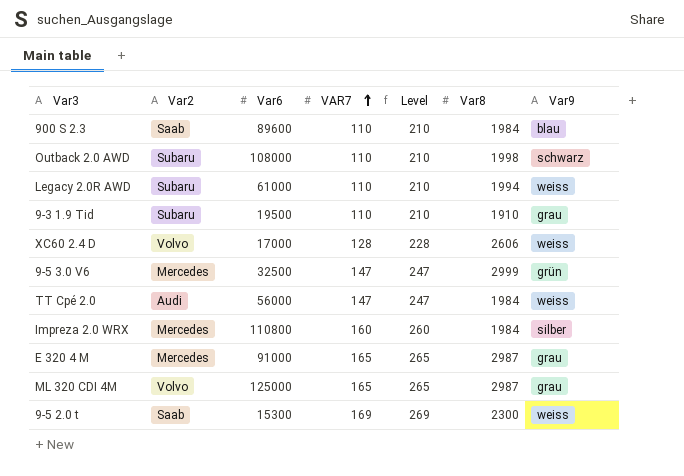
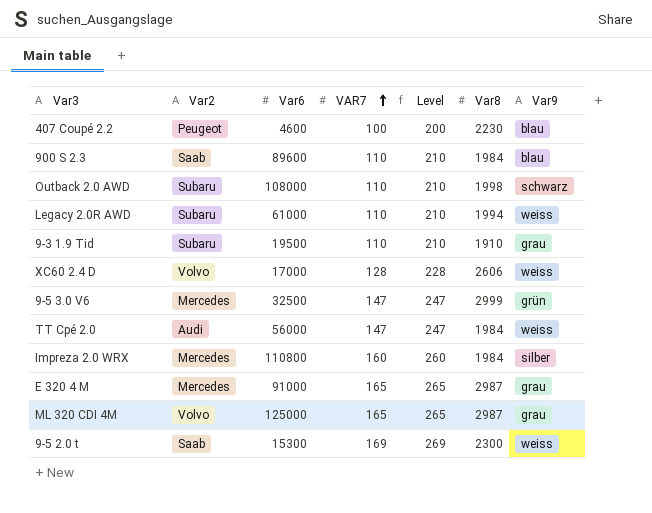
row 407 Coupé 2.2: none -> Peugeot | 4600 | 100 | 200 | 2230 | blau

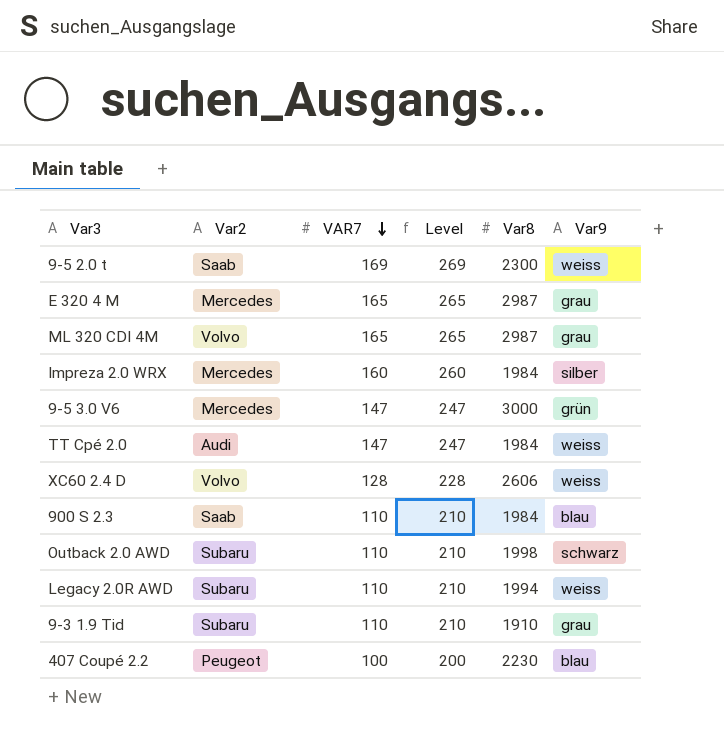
row order: VAR7 ascending -> VAR7 descending
column Var6 | position: 3 -> none
9-5 3.0 V6 | Var8: 2999 -> 3000

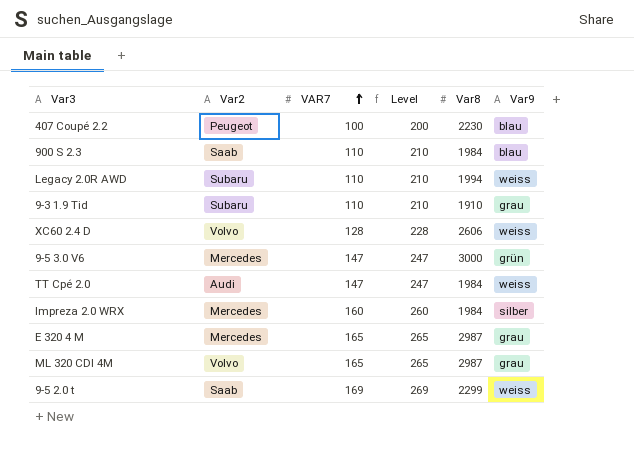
row order: VAR7 descending -> VAR7 ascending
row Outback 2.0 AWD: Subaru | 110 | 210 | 1998 | schwarz -> none
9-5 2.0 t | Var8: 2300 -> 2299

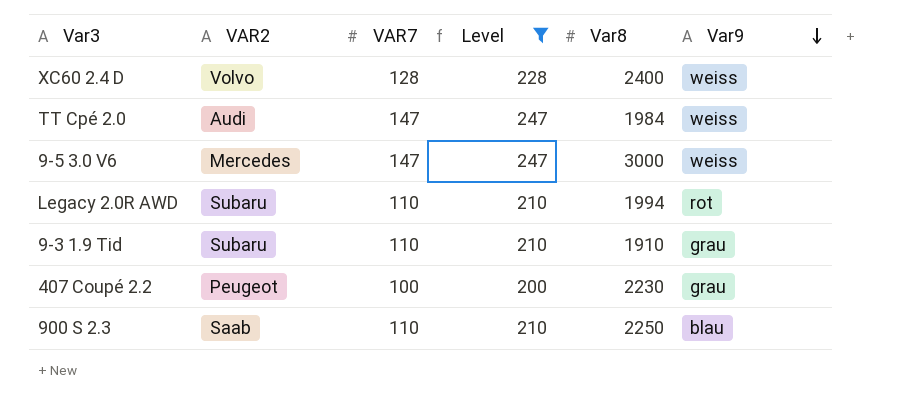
filter: none -> Level <= 247
row order: VAR7 ascending -> Var9 descending
column name: Var2 -> VAR2
XC60 2.4 D | Var8: 2606 -> 2400
9-5 3.0 V6 | Var9: grün -> weiss
Legacy 2.0R AWD | Var9: weiss -> rot
407 Coupé 2.2 | Var9: blau -> grau
900 S 2.3 | Var8: 1984 -> 2250

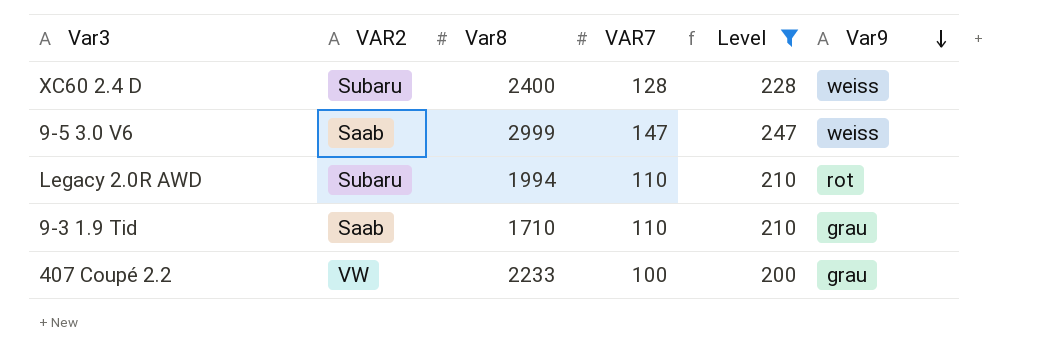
column Var8 | position: 5 -> 3
row TT Cpé 2.0: Audi | 147 | 247 | 1984 | weiss -> none
row 900 S 2.3: Saab | 110 | 210 | 2250 | blau -> none
XC60 2.4 D | VAR2: Volvo -> Subaru
9-5 3.0 V6 | VAR2: Mercedes -> Saab
9-5 3.0 V6 | Var8: 3000 -> 2999
9-3 1.9 Tid | VAR2: Subaru -> Saab
9-3 1.9 Tid | Var8: 1910 -> 1710
407 Coupé 2.2 | VAR2: Peugeot -> VW
407 Coupé 2.2 | Var8: 2230 -> 2233

